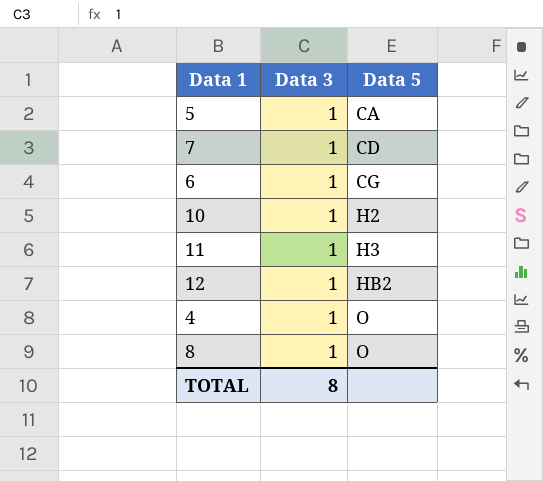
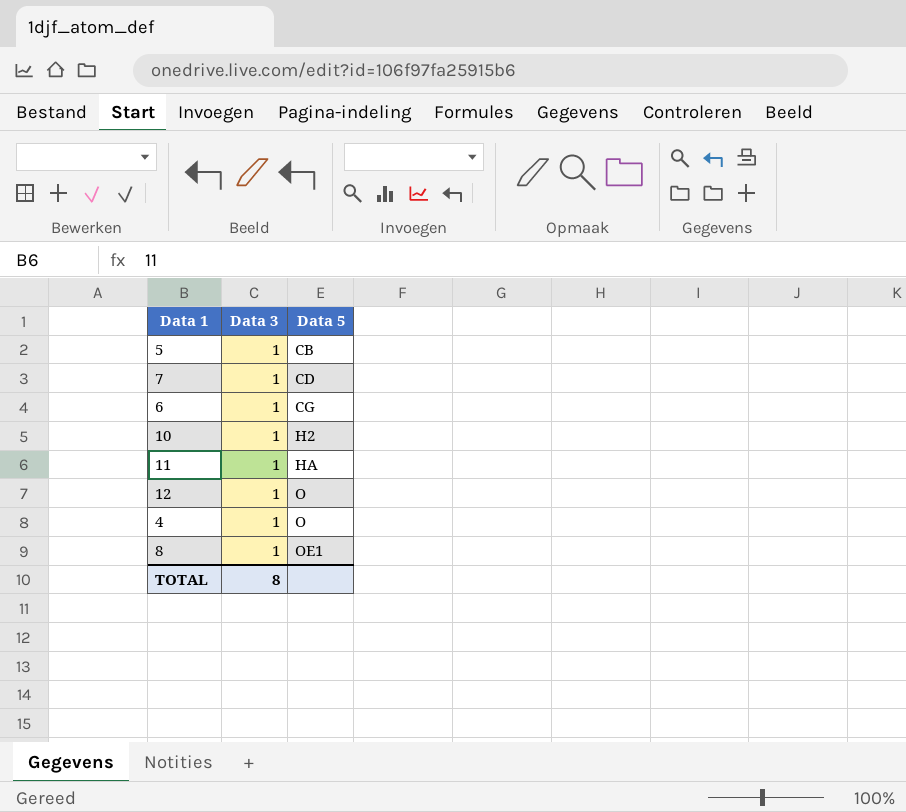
5 | Data 5: CA -> CB
11 | Data 5: H3 -> HA
12 | Data 5: HB2 -> O
8 | Data 5: O -> OE1

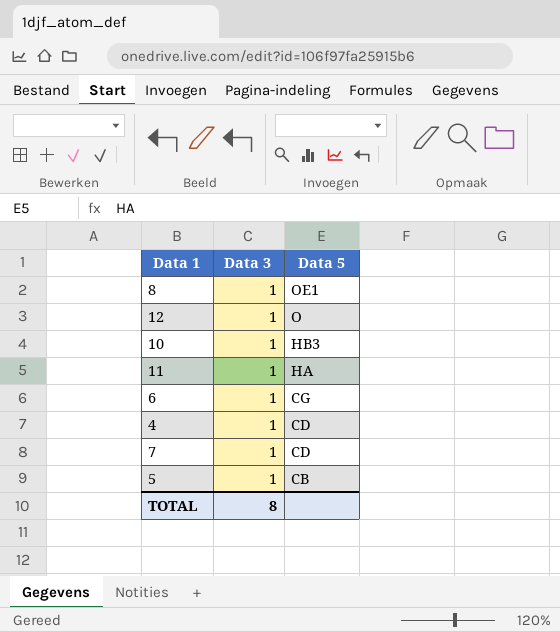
row order: Data 5 ascending -> Data 5 descending
10 | Data 5: H2 -> HB3
4 | Data 5: O -> CD

